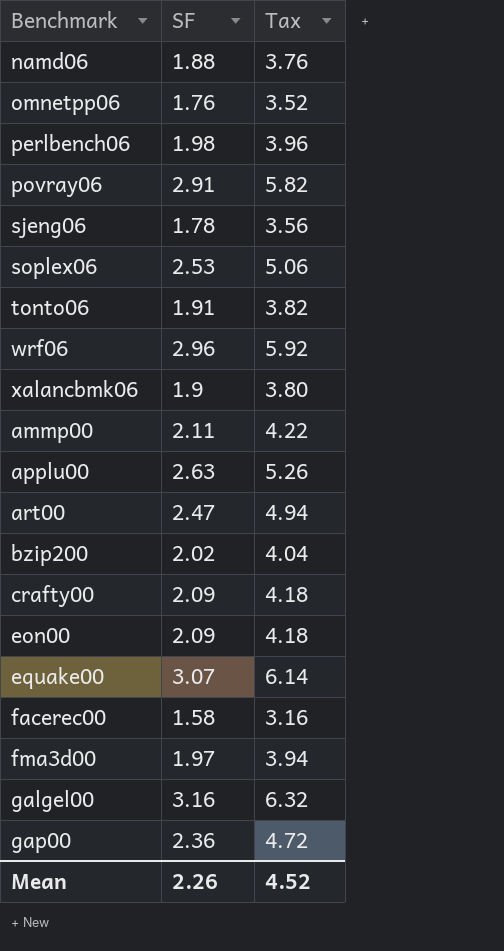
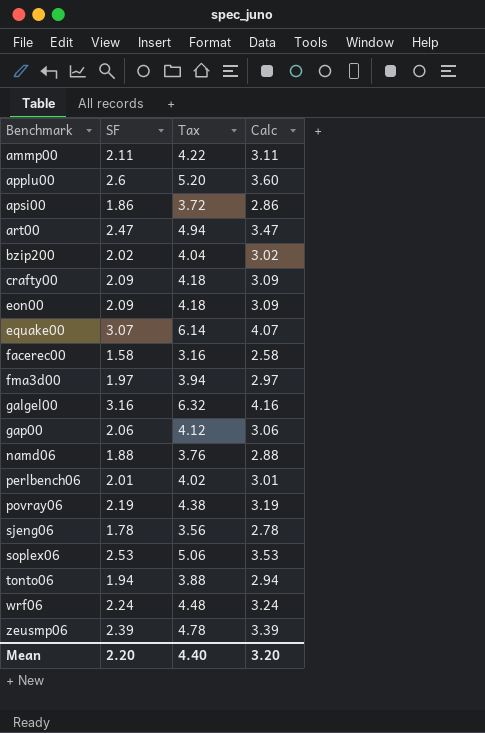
row order: none -> Benchmark ascending
column Calc | formula: none -> [SF] + 1
row omnetpp06: 1.76 | 3.52 -> none
row xalancbmk06: 1.9 | 3.80 -> none
applu00 | SF: 2.63 -> 2.6
applu00 | Tax: 5.26 -> 5.20
row apsi00: none -> 1.86 | 3.72 | 2.86
gap00 | SF: 2.36 -> 2.06
gap00 | Tax: 4.72 -> 4.12
perlbench06 | SF: 1.98 -> 2.01
perlbench06 | Tax: 3.96 -> 4.02
povray06 | SF: 2.91 -> 2.19
povray06 | Tax: 5.82 -> 4.38
tonto06 | SF: 1.91 -> 1.94
tonto06 | Tax: 3.82 -> 3.88
wrf06 | SF: 2.96 -> 2.24
wrf06 | Tax: 5.92 -> 4.48
row zeusmp06: none -> 2.39 | 4.78 | 3.39
Mean | SF: 2.26 -> 2.20
Mean | Tax: 4.52 -> 4.40

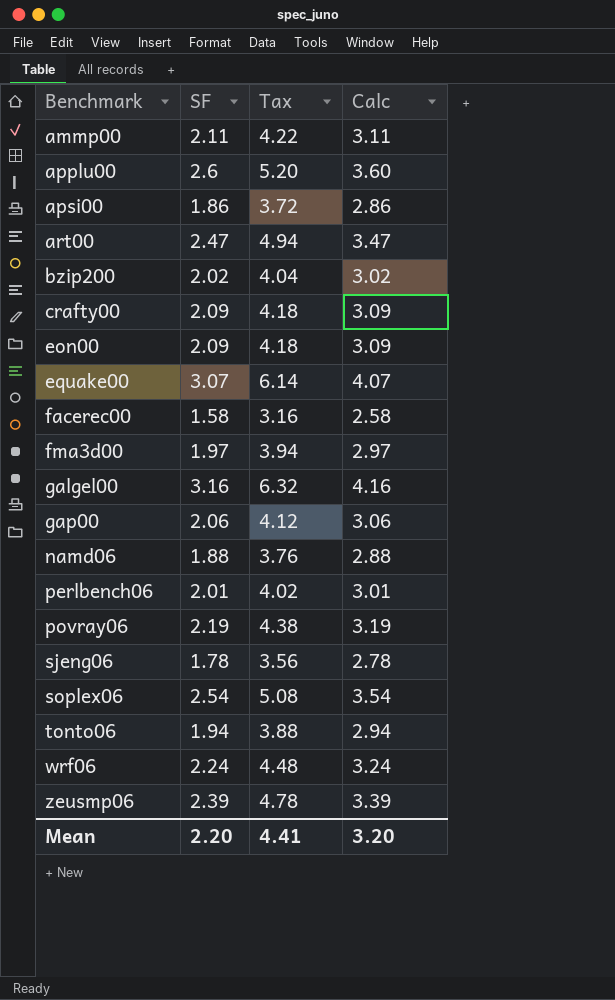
soplex06 | SF: 2.53 -> 2.54
soplex06 | Tax: 5.06 -> 5.08
soplex06 | Calc: 3.53 -> 3.54
Mean | Tax: 4.40 -> 4.41

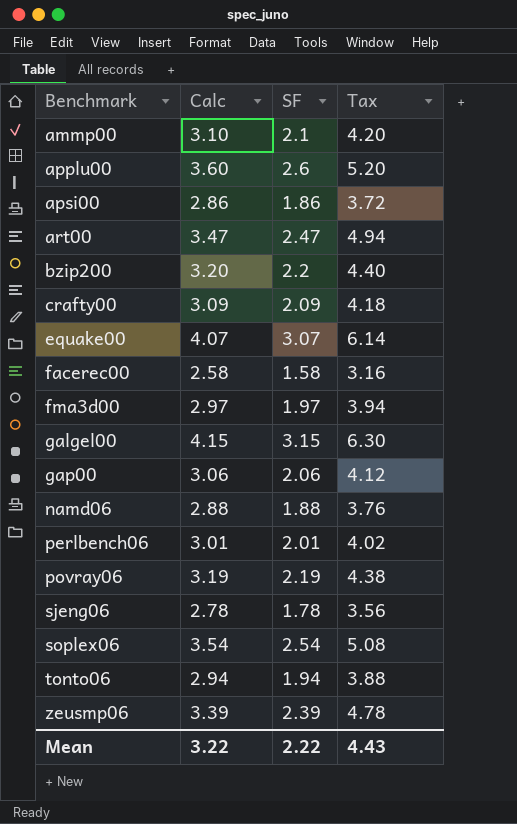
column Calc | position: 4 -> 2
row eon00: 2.09 | 4.18 | 3.09 -> none
row wrf06: 2.24 | 4.48 | 3.24 -> none
ammp00 | Calc: 3.11 -> 3.10
ammp00 | SF: 2.11 -> 2.1
ammp00 | Tax: 4.22 -> 4.20
bzip200 | Calc: 3.02 -> 3.20
bzip200 | SF: 2.02 -> 2.2
bzip200 | Tax: 4.04 -> 4.40
galgel00 | Calc: 4.16 -> 4.15
galgel00 | SF: 3.16 -> 3.15
galgel00 | Tax: 6.32 -> 6.30
Mean | Calc: 3.20 -> 3.22
Mean | SF: 2.20 -> 2.22
Mean | Tax: 4.41 -> 4.43

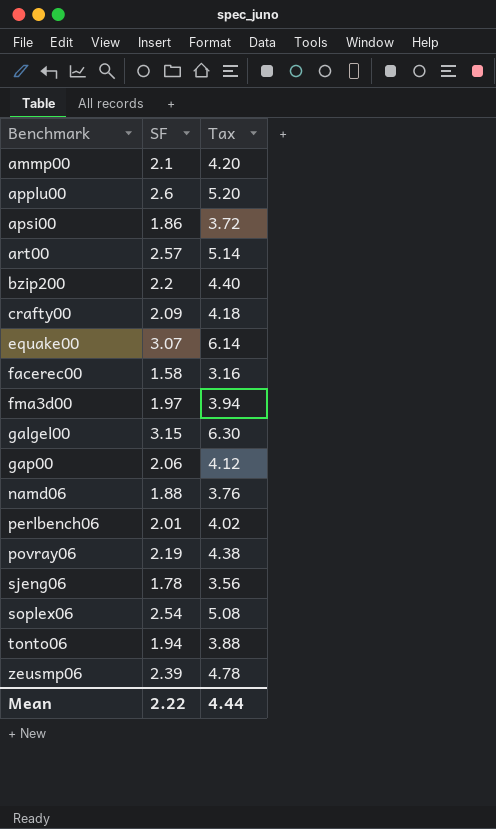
column Calc | formula: [SF] + 1 -> none
art00 | SF: 2.47 -> 2.57
art00 | Tax: 4.94 -> 5.14
Mean | Tax: 4.43 -> 4.44

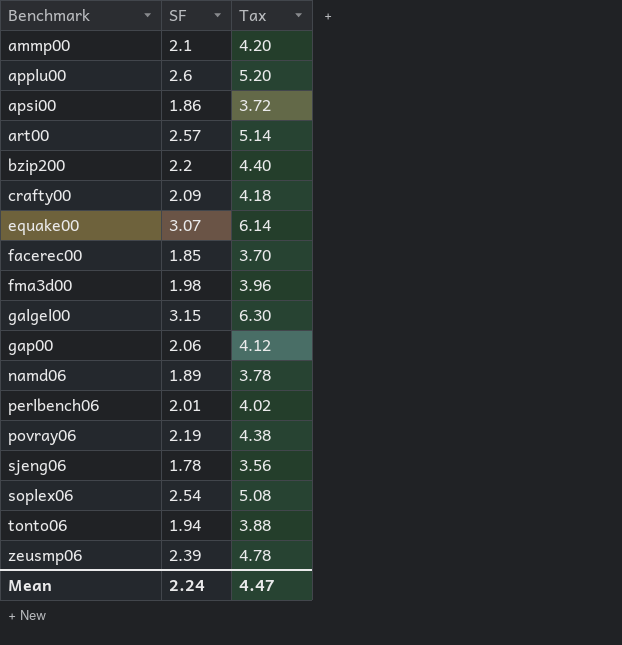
facerec00 | SF: 1.58 -> 1.85
facerec00 | Tax: 3.16 -> 3.70
fma3d00 | SF: 1.97 -> 1.98
fma3d00 | Tax: 3.94 -> 3.96
namd06 | SF: 1.88 -> 1.89
namd06 | Tax: 3.76 -> 3.78
Mean | SF: 2.22 -> 2.24
Mean | Tax: 4.44 -> 4.47

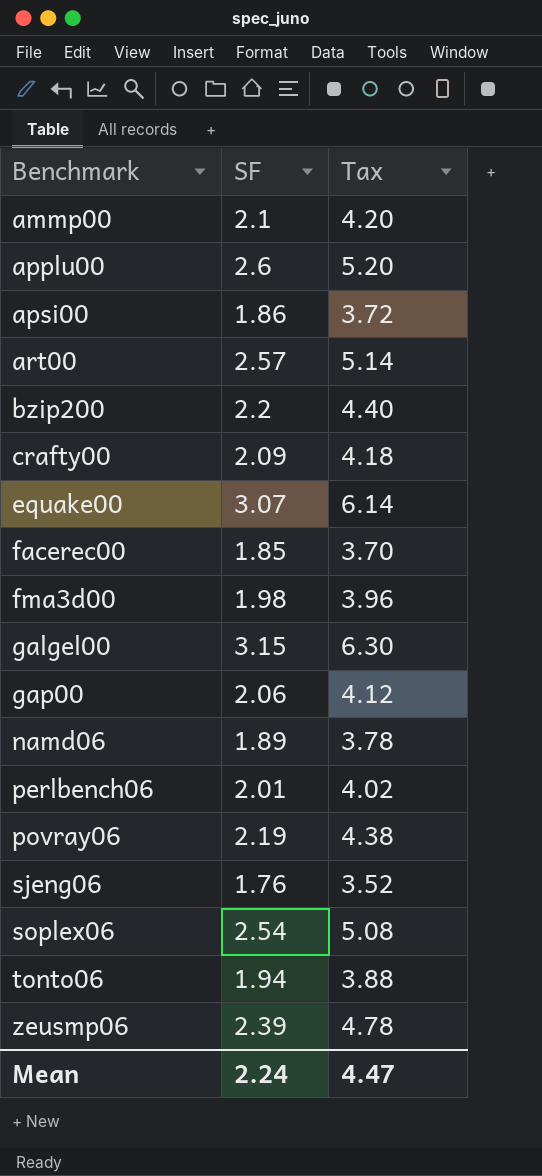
sjeng06 | SF: 1.78 -> 1.76
sjeng06 | Tax: 3.56 -> 3.52

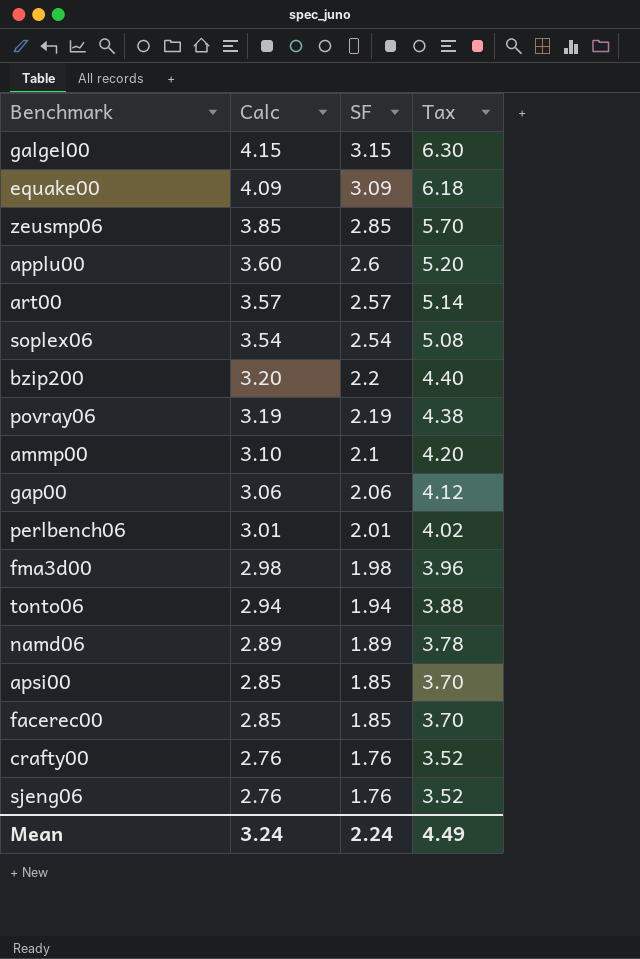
row order: Benchmark ascending -> Calc descending
column Calc | formula: none -> [SF] + 1
equake00 | SF: 3.07 -> 3.09
equake00 | Tax: 6.14 -> 6.18
zeusmp06 | SF: 2.39 -> 2.85
zeusmp06 | Tax: 4.78 -> 5.70
apsi00 | SF: 1.86 -> 1.85
apsi00 | Tax: 3.72 -> 3.70
crafty00 | SF: 2.09 -> 1.76
crafty00 | Tax: 4.18 -> 3.52
Mean | Tax: 4.47 -> 4.49

